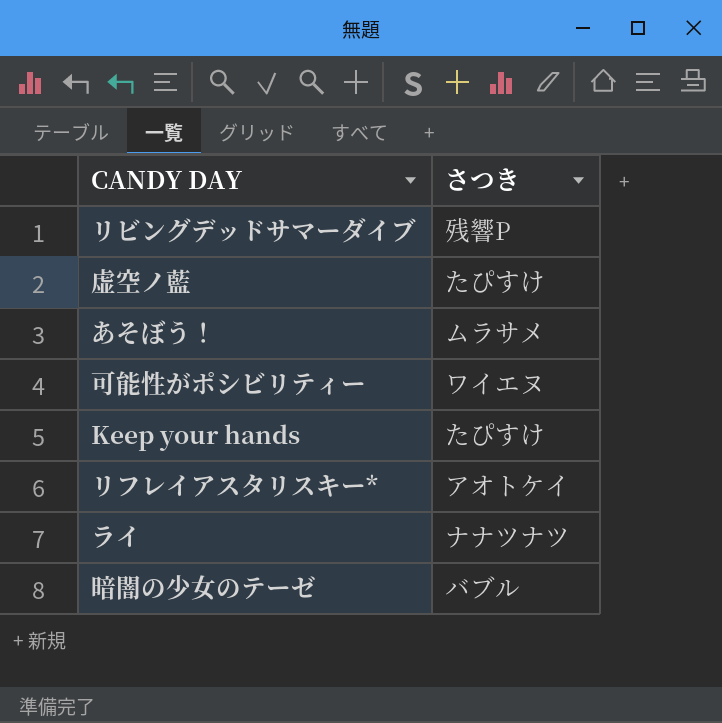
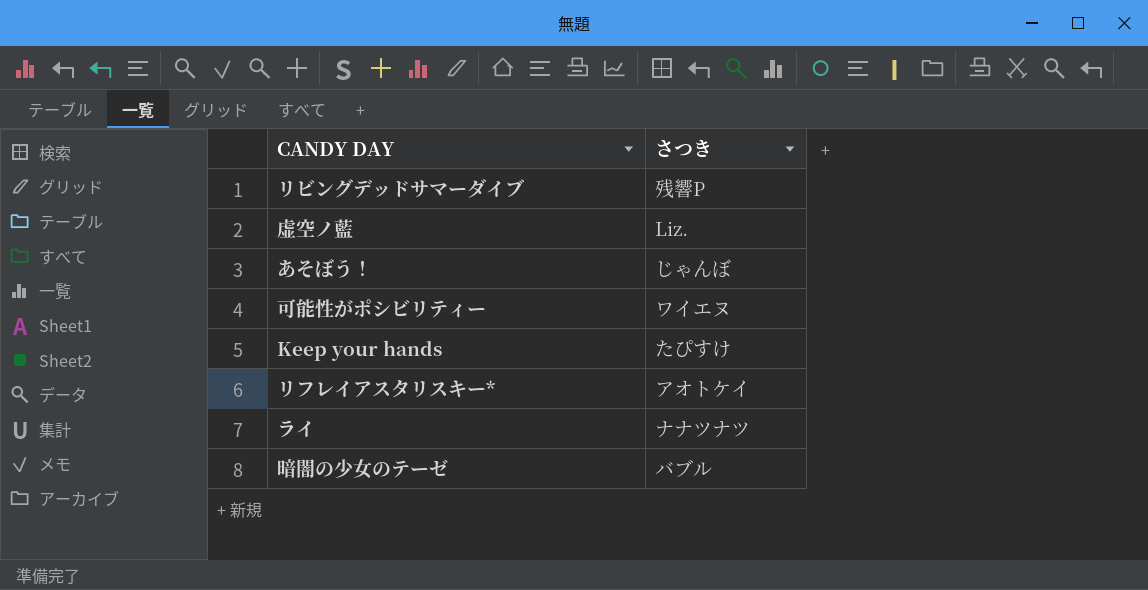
虚空ノ藍 | さつき: たぴすけ -> Liz.
あそぼう！ | さつき: ムラサメ -> じゃんぼ

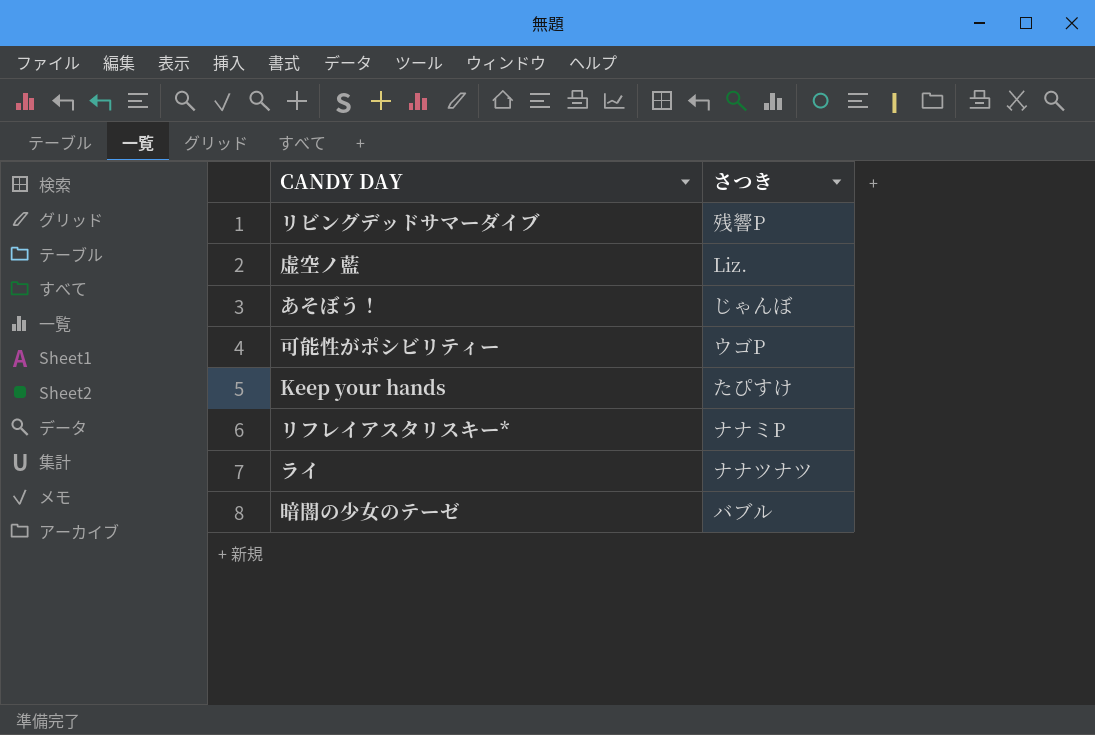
可能性がポシビリティー | さつき: ワイエヌ -> ウゴP
リフレイアスタリスキー* | さつき: アオトケイ -> ナナミP

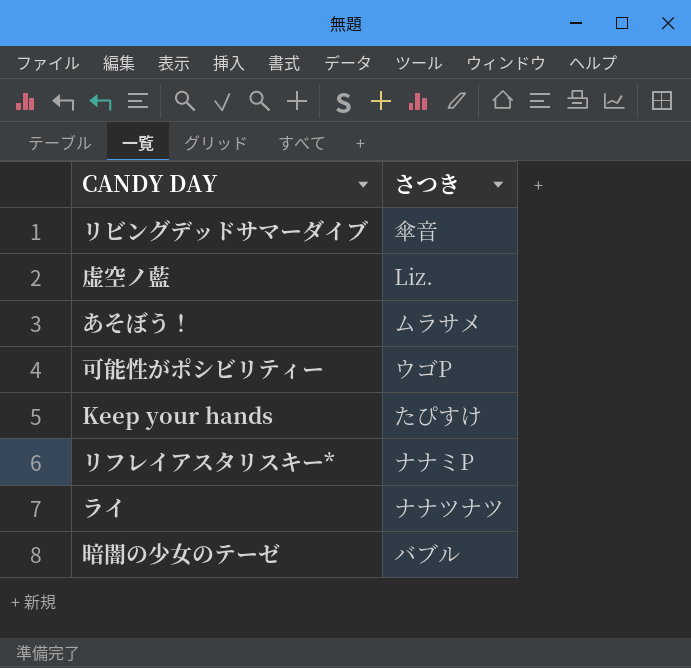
リビングデッドサマーダイブ | さつき: 残響P -> 傘音
あそぼう！ | さつき: じゃんぼ -> ムラサメ

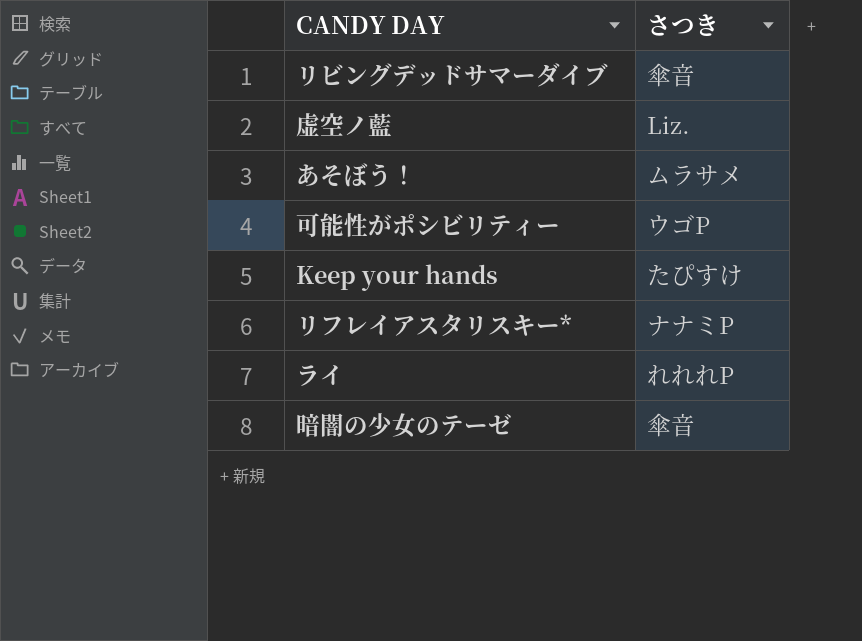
ライ | さつき: ナナツナツ -> れれれP
暗闇の少女のテーゼ | さつき: バブル -> 傘音

